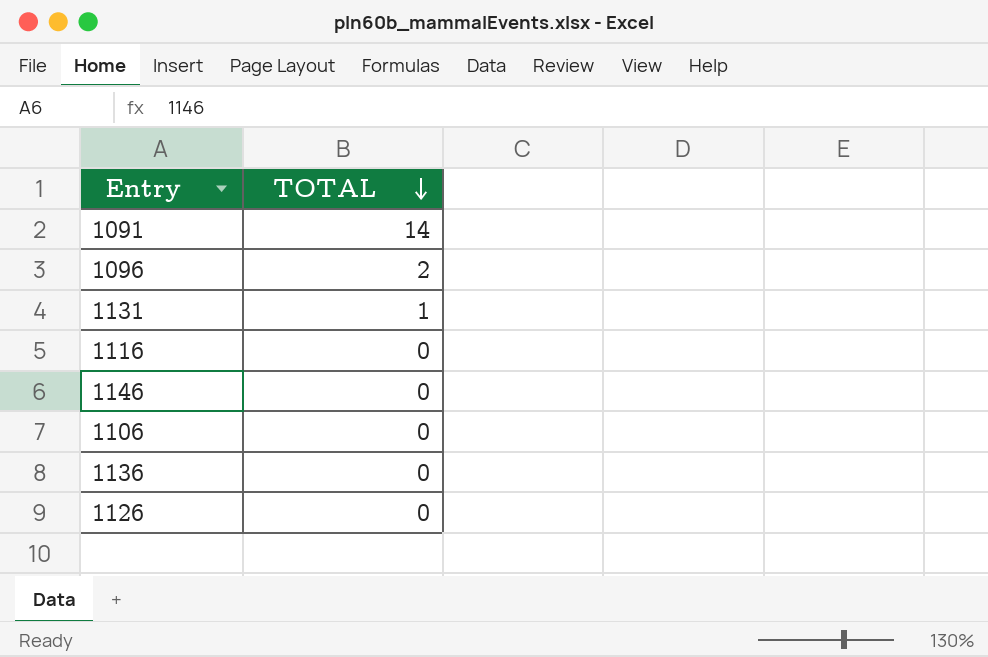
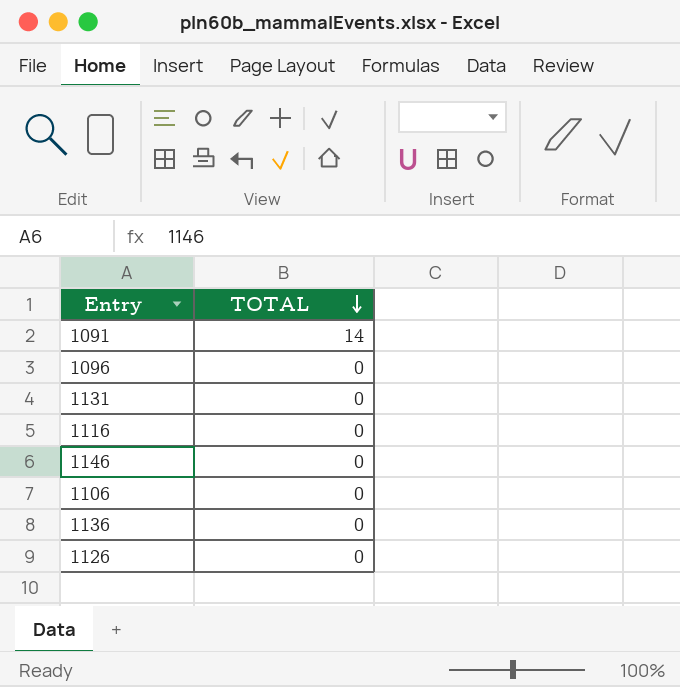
1096 | TOTAL: 2 -> 0
1131 | TOTAL: 1 -> 0

